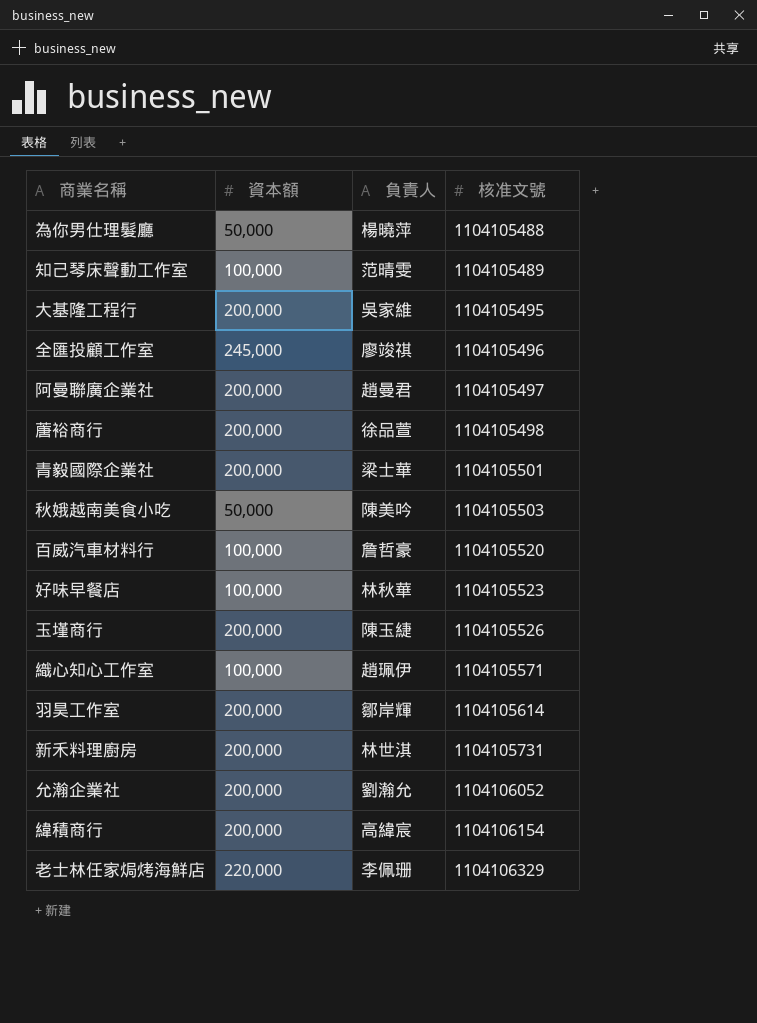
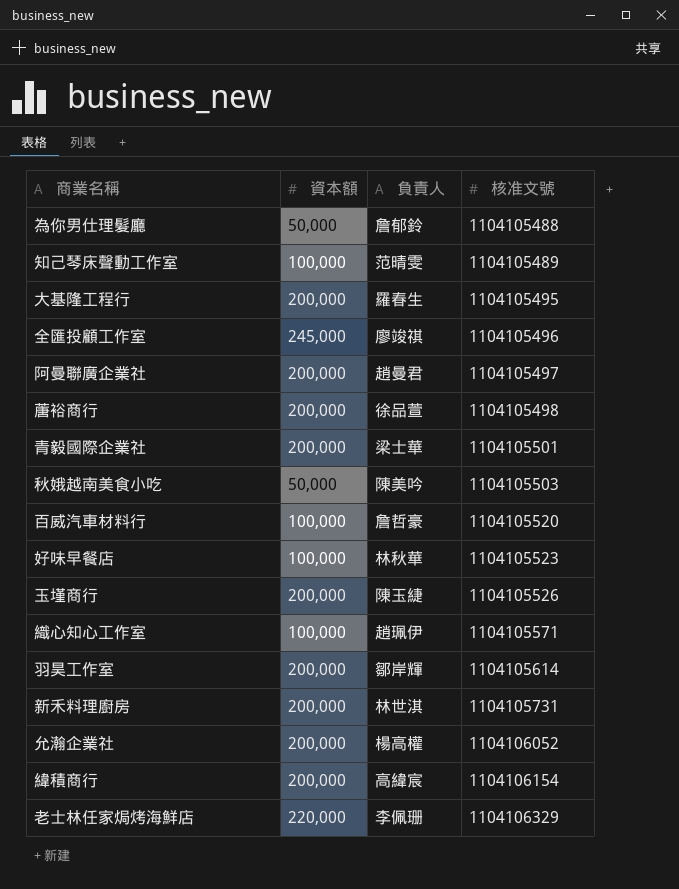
為你男仕理髮廳 | 負責人: 楊曉萍 -> 詹郁鈴
大基隆工程行 | 負責人: 吳家維 -> 羅春生
允瀚企業社 | 負責人: 劉瀚允 -> 楊高權

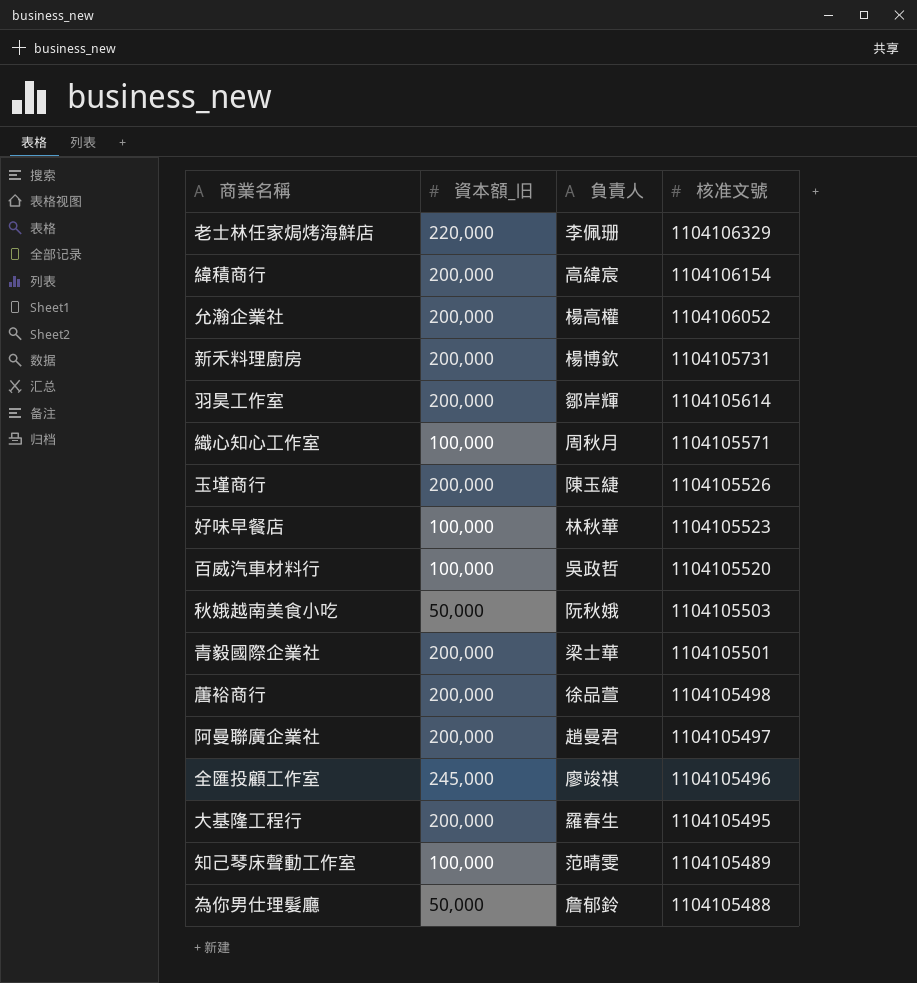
row order: 核准文號 ascending -> 核准文號 descending
column name: 資本額 -> 資本額_旧
新禾料理廚房 | 負責人: 林世淇 -> 楊博欽
織心知心工作室 | 負責人: 趙珮伊 -> 周秋月
百威汽車材料行 | 負責人: 詹哲豪 -> 吳政哲
秋娥越南美食小吃 | 負責人: 陳美吟 -> 阮秋娥

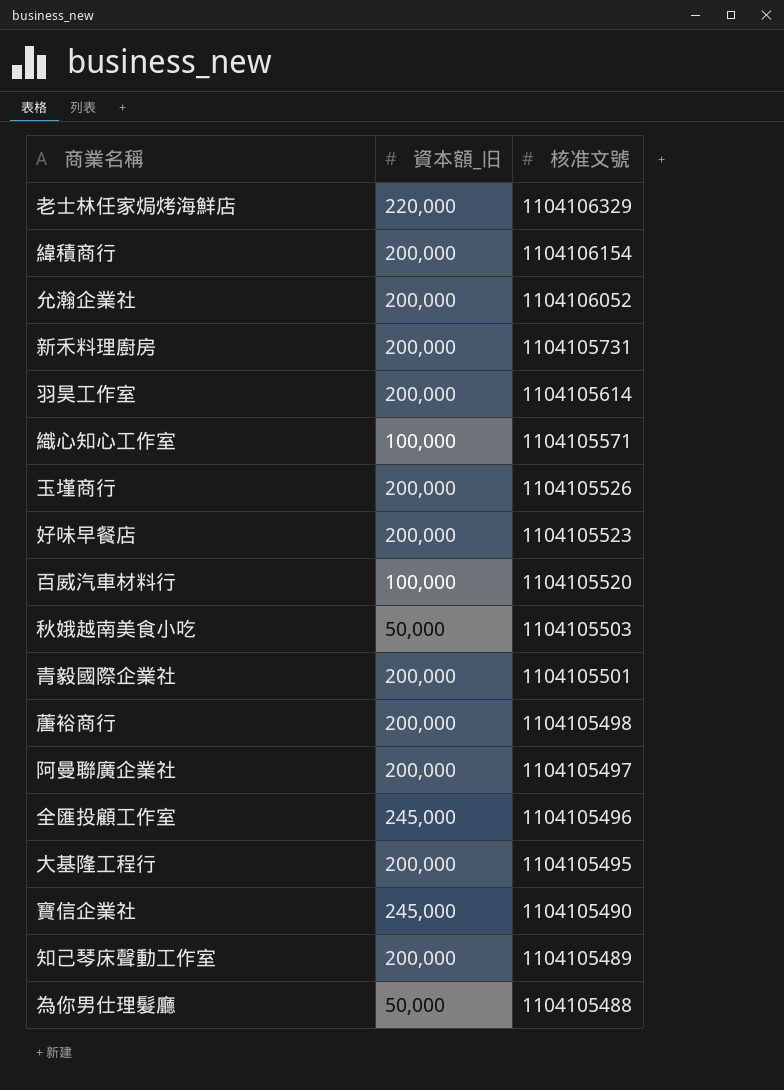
column 負責人 | position: 3 -> none
好味早餐店 | 資本額_旧: 100,000 -> 200,000
row 寶信企業社: none -> 245,000 | 1104105490
知己琴床聲動工作室 | 資本額_旧: 100,000 -> 200,000

